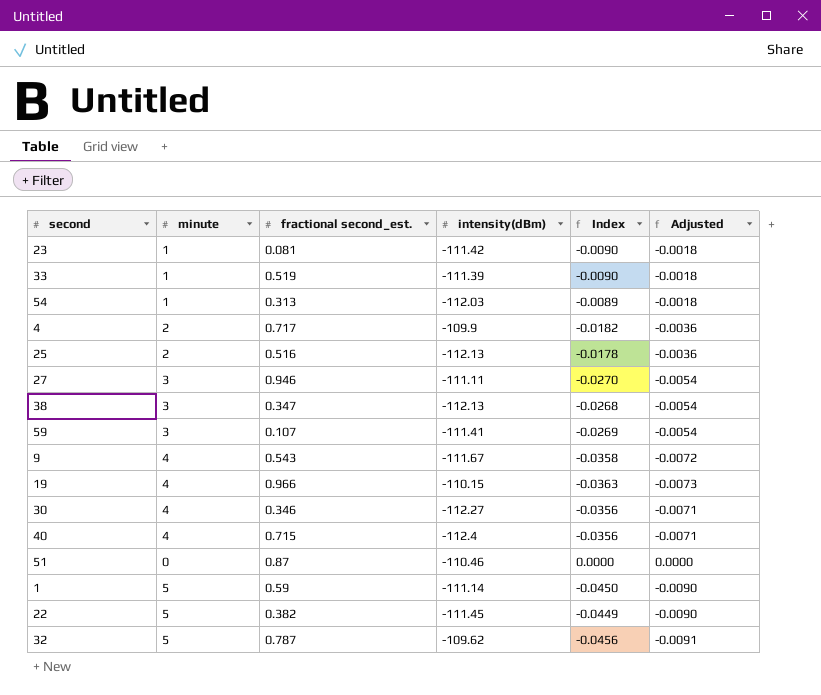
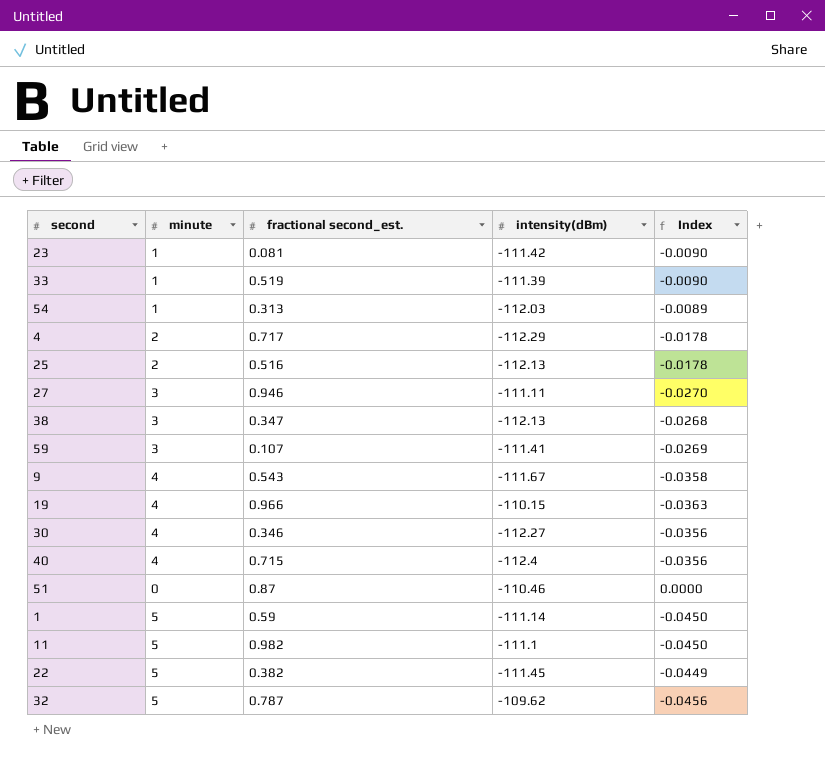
column Adjusted | formula: [Index] * 0.2 -> none
4 | intensity(dBm): -109.9 -> -112.29
4 | Index: -0.0182 -> -0.0178
row 11: none -> 5 | 0.982 | -111.1 | -0.0450

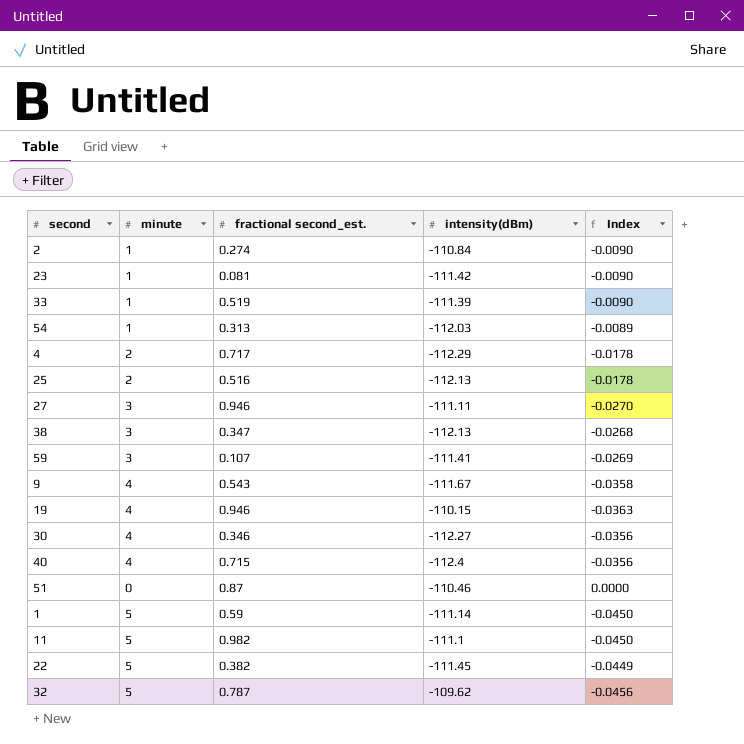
row 2: none -> 1 | 0.274 | -110.84 | -0.0090
19 | fractional second_est.: 0.966 -> 0.946

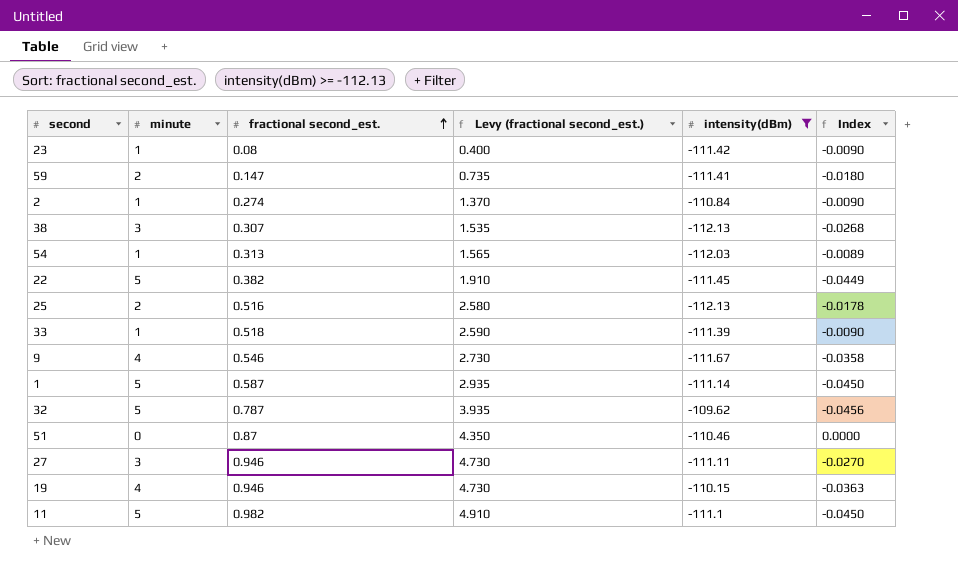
filter: none -> intensity(dBm) >= -112.13
row order: none -> fractional second_est. ascending
column Levy (fractional second_est.) | formula: none -> [fractional second_est.] * 5
23 | fractional second_est.: 0.081 -> 0.08
59 | minute: 3 -> 2
59 | fractional second_est.: 0.107 -> 0.147
59 | Index: -0.0269 -> -0.0180
38 | fractional second_est.: 0.347 -> 0.307
33 | fractional second_est.: 0.519 -> 0.518
9 | fractional second_est.: 0.543 -> 0.546
1 | fractional second_est.: 0.59 -> 0.587

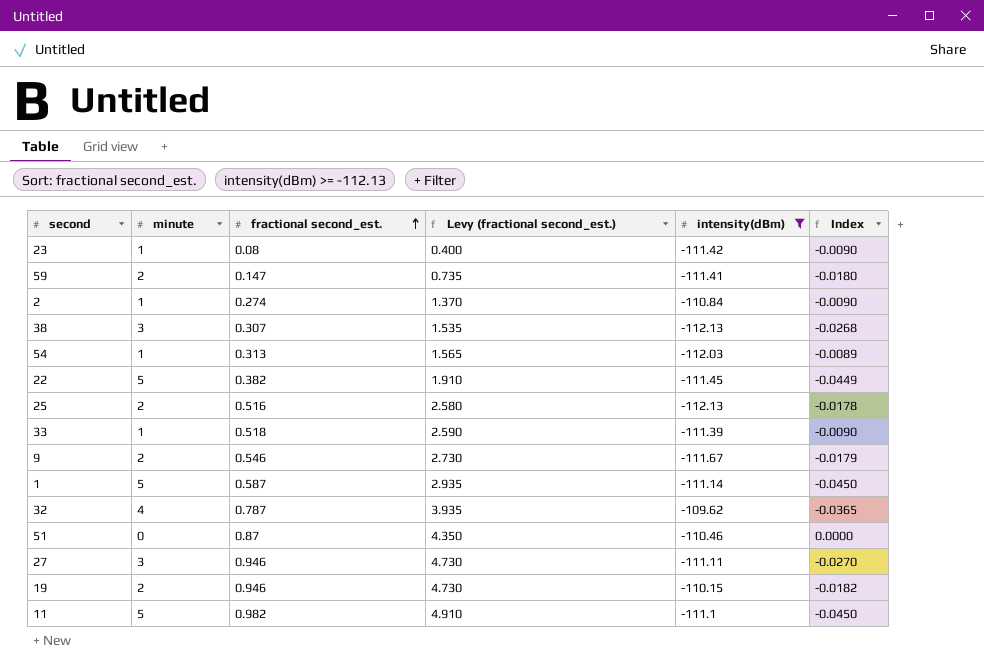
9 | minute: 4 -> 2
9 | Index: -0.0358 -> -0.0179
32 | minute: 5 -> 4
32 | Index: -0.0456 -> -0.0365
19 | minute: 4 -> 2
19 | Index: -0.0363 -> -0.0182

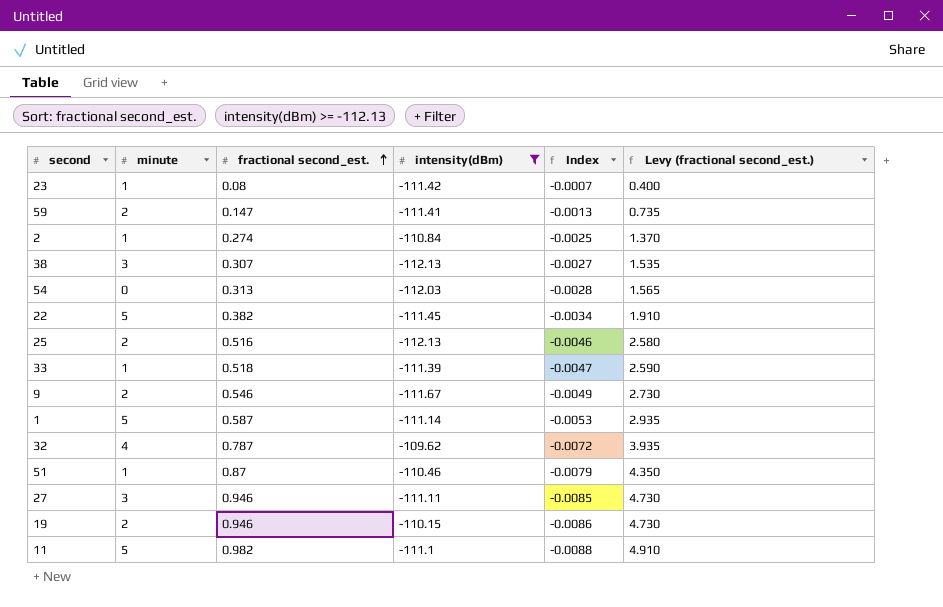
column Index | formula: [minute] / [intensity(dBm)] -> [fractional second_est.] / [intensity(dBm)]
column Levy (fractional second_est.) | position: 4 -> 6
54 | minute: 1 -> 0
51 | minute: 0 -> 1

